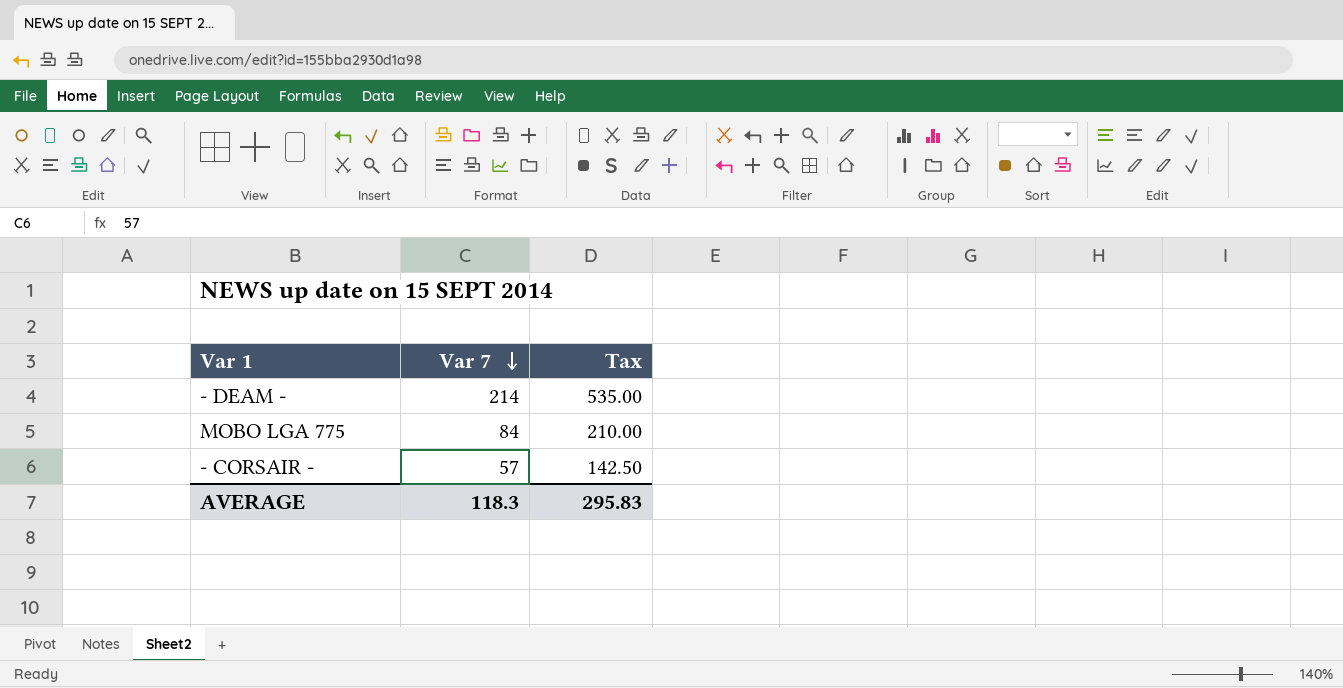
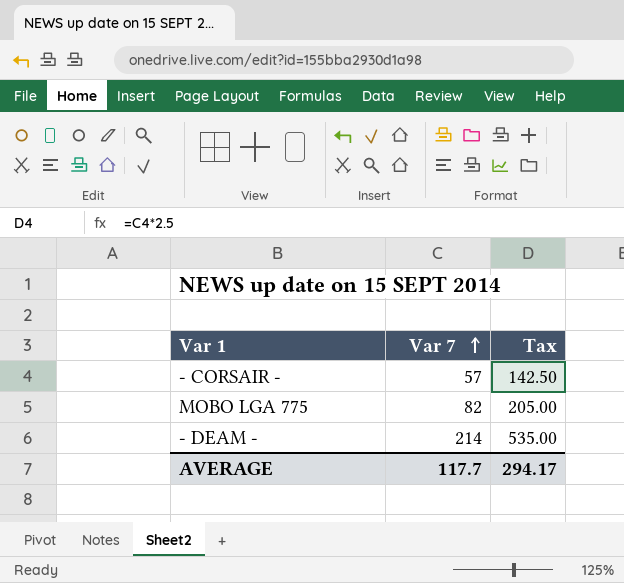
row order: Var 7 descending -> Var 7 ascending
MOBO LGA 775 | Var 7: 84 -> 82
MOBO LGA 775 | Tax: 210.00 -> 205.00
AVERAGE | Var 7: 118.3 -> 117.7
AVERAGE | Tax: 295.83 -> 294.17

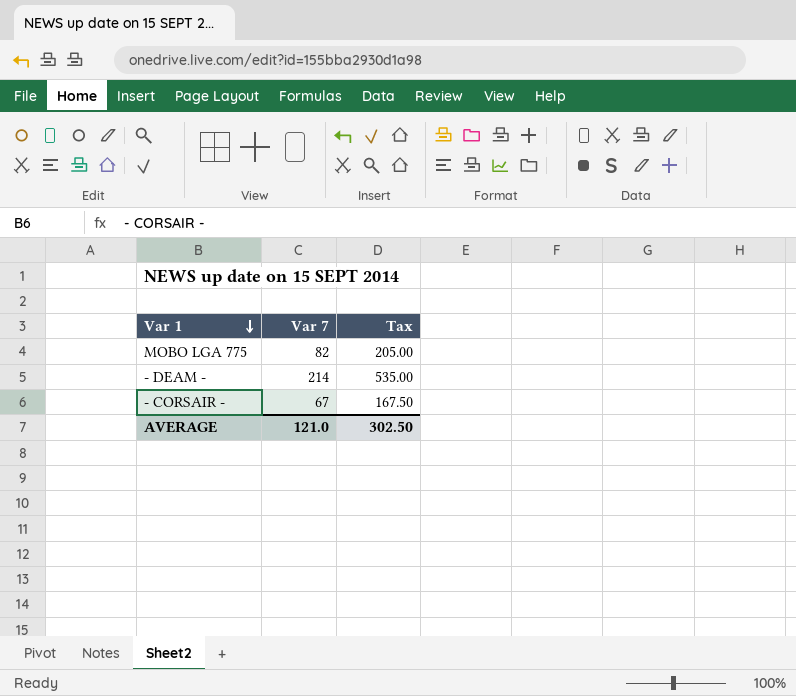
row order: Var 7 ascending -> Var 1 descending
- CORSAIR - | Var 7: 57 -> 67
- CORSAIR - | Tax: 142.50 -> 167.50
AVERAGE | Var 7: 117.7 -> 121.0
AVERAGE | Tax: 294.17 -> 302.50

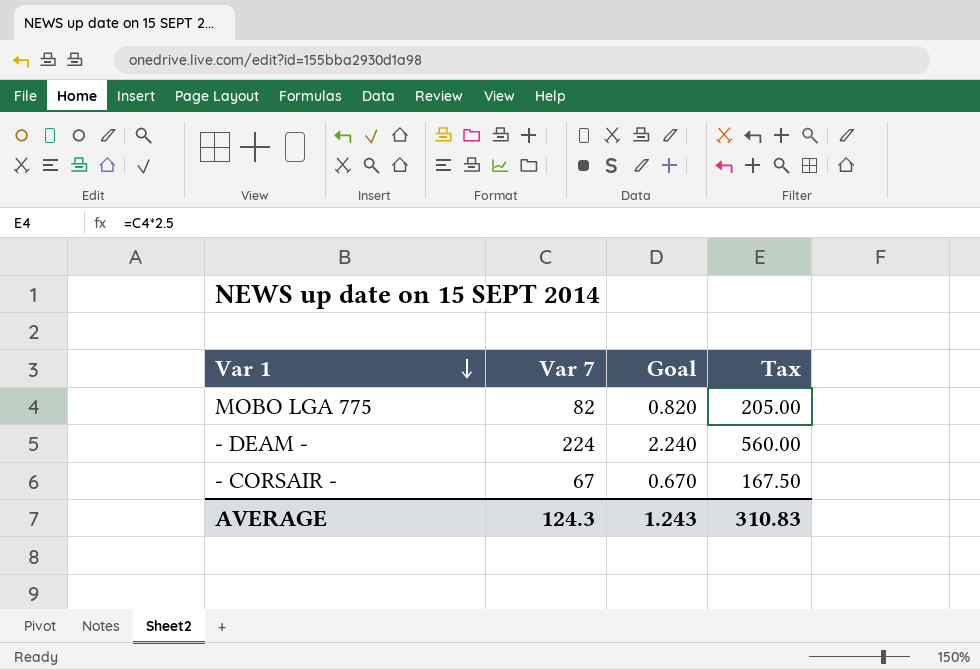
column Goal | formula: none -> [Var 7] * 0.01
- DEAM - | Var 7: 214 -> 224
- DEAM - | Tax: 535.00 -> 560.00
AVERAGE | Var 7: 121.0 -> 124.3
AVERAGE | Tax: 302.50 -> 310.83

